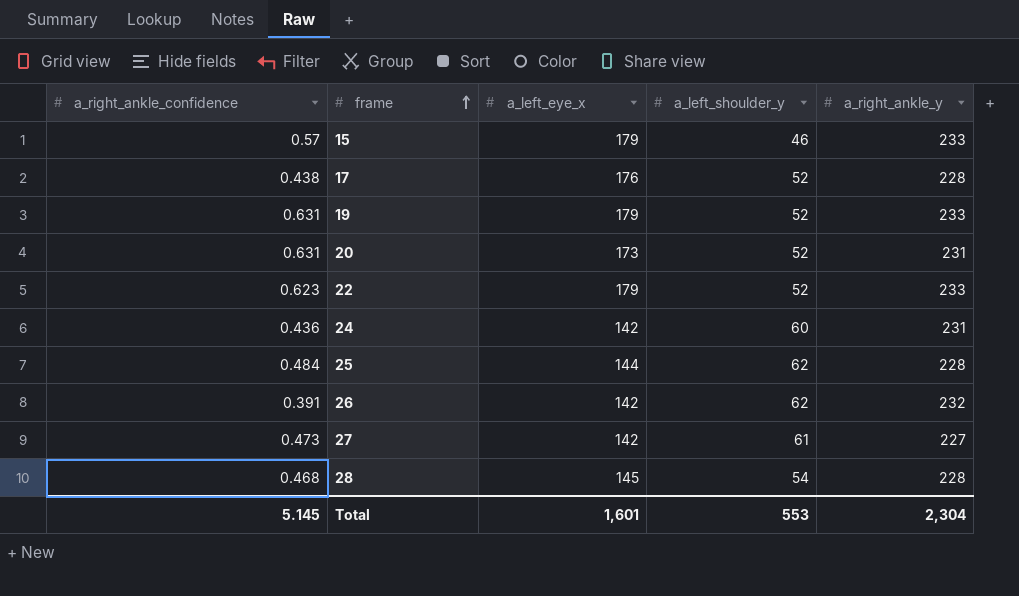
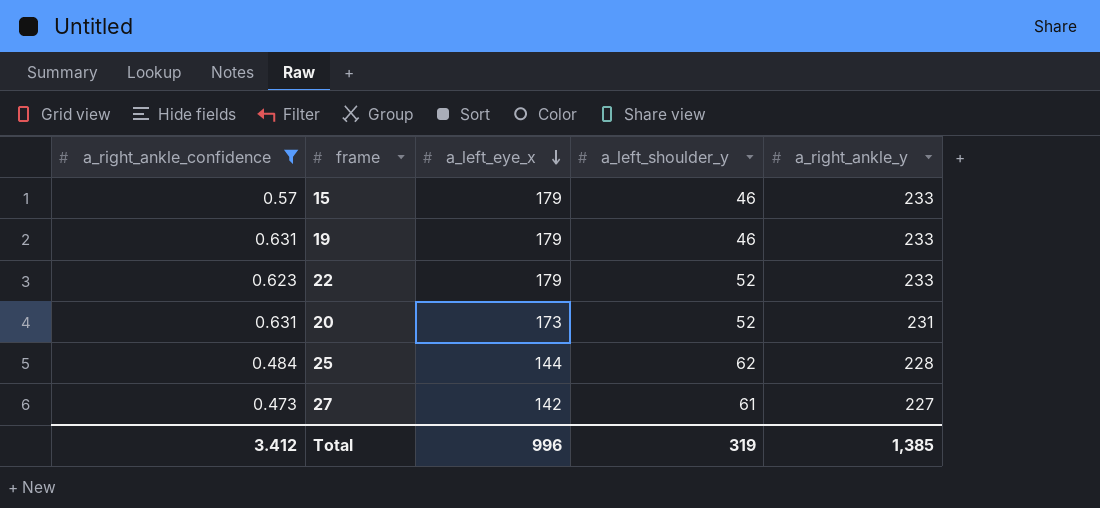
filter: none -> a_right_ankle_confidence >= 0.473
row order: frame ascending -> a_left_eye_x descending
19 | a_left_shoulder_y: 52 -> 46
Total | a_right_ankle_confidence: 5.145 -> 3.412
Total | a_left_eye_x: 1,601 -> 996
Total | a_left_shoulder_y: 553 -> 319
Total | a_right_ankle_y: 2,304 -> 1,385

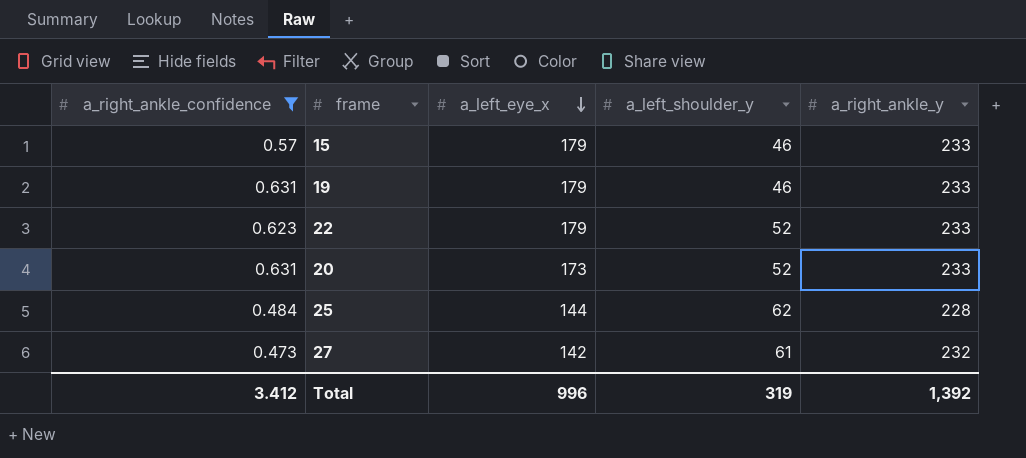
20 | a_right_ankle_y: 231 -> 233
27 | a_right_ankle_y: 227 -> 232
Total | a_right_ankle_y: 1,385 -> 1,392

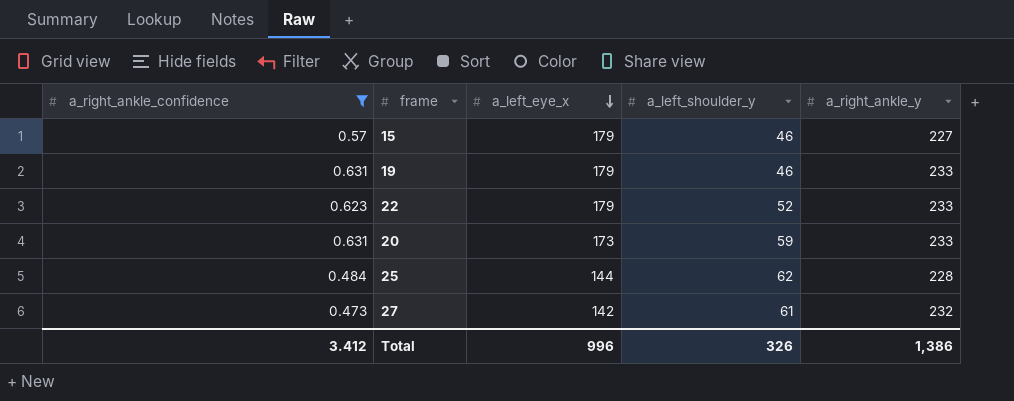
15 | a_right_ankle_y: 233 -> 227
20 | a_left_shoulder_y: 52 -> 59
Total | a_left_shoulder_y: 319 -> 326
Total | a_right_ankle_y: 1,392 -> 1,386

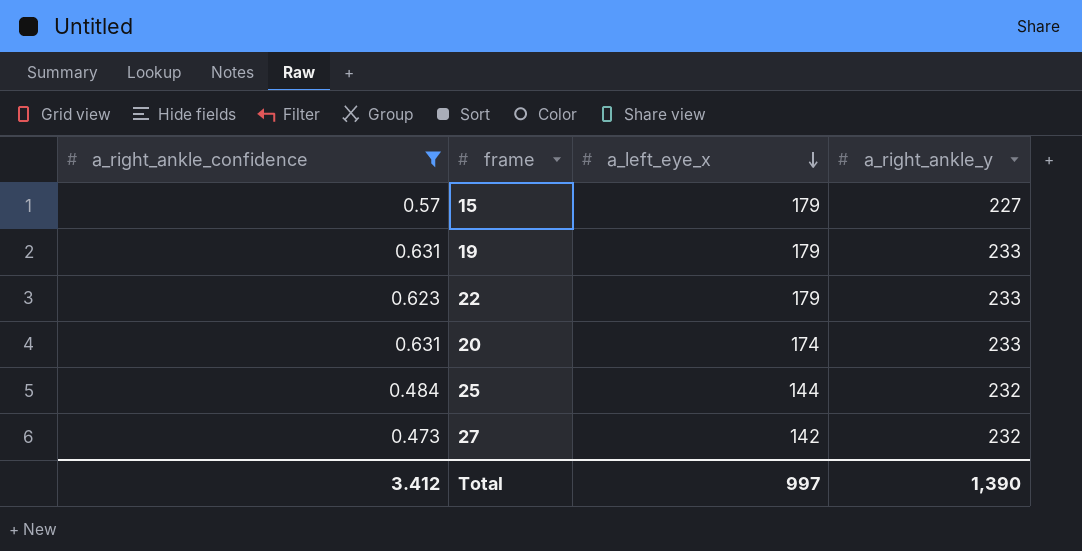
column a_left_shoulder_y | position: 4 -> none
20 | a_left_eye_x: 173 -> 174
25 | a_right_ankle_y: 228 -> 232
Total | a_left_eye_x: 996 -> 997
Total | a_right_ankle_y: 1,386 -> 1,390

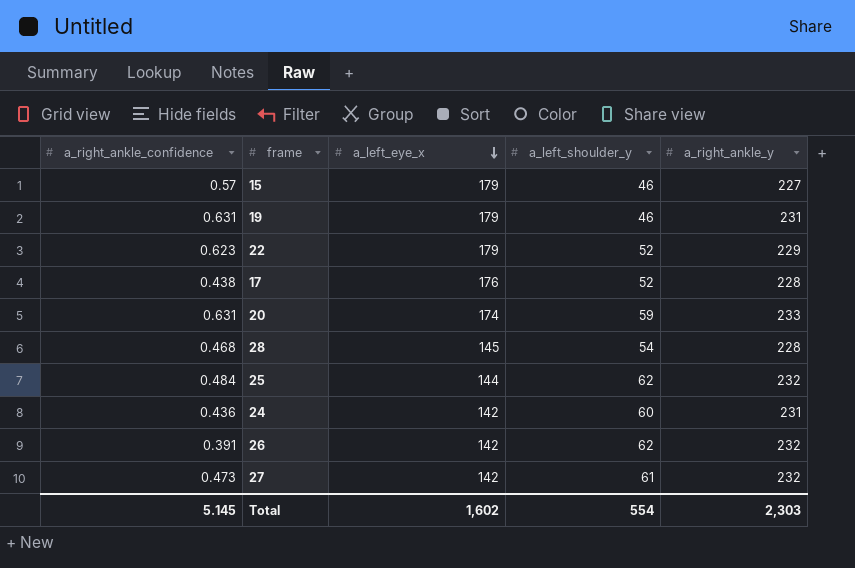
filter: a_right_ankle_confidence >= 0.473 -> none
column a_left_shoulder_y | position: none -> 4
19 | a_right_ankle_y: 233 -> 231
22 | a_right_ankle_y: 233 -> 229
Total | a_right_ankle_confidence: 3.412 -> 5.145
Total | a_left_eye_x: 997 -> 1,602
Total | a_right_ankle_y: 1,390 -> 2,303

